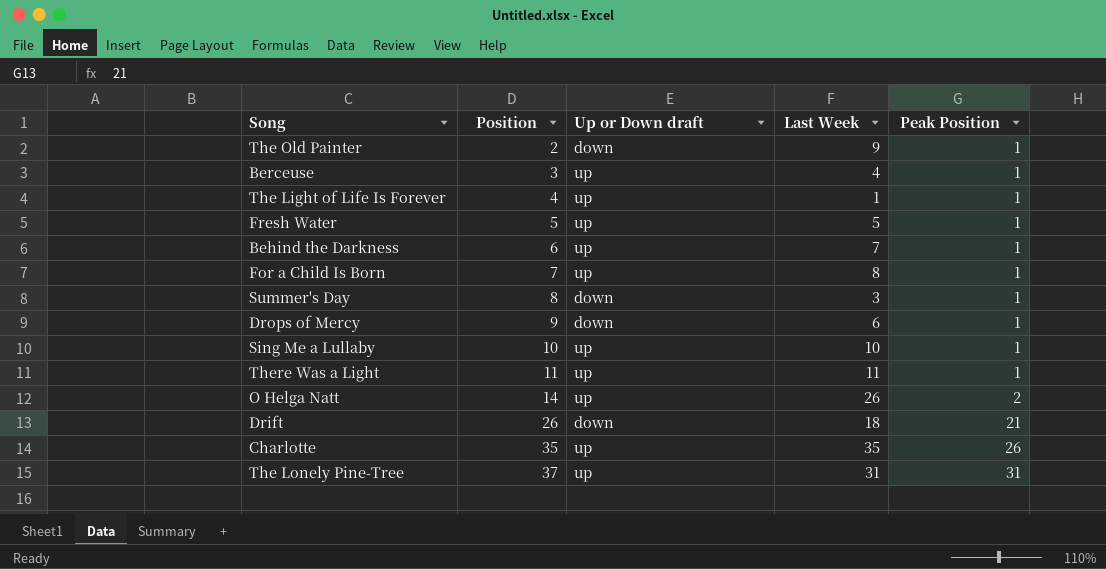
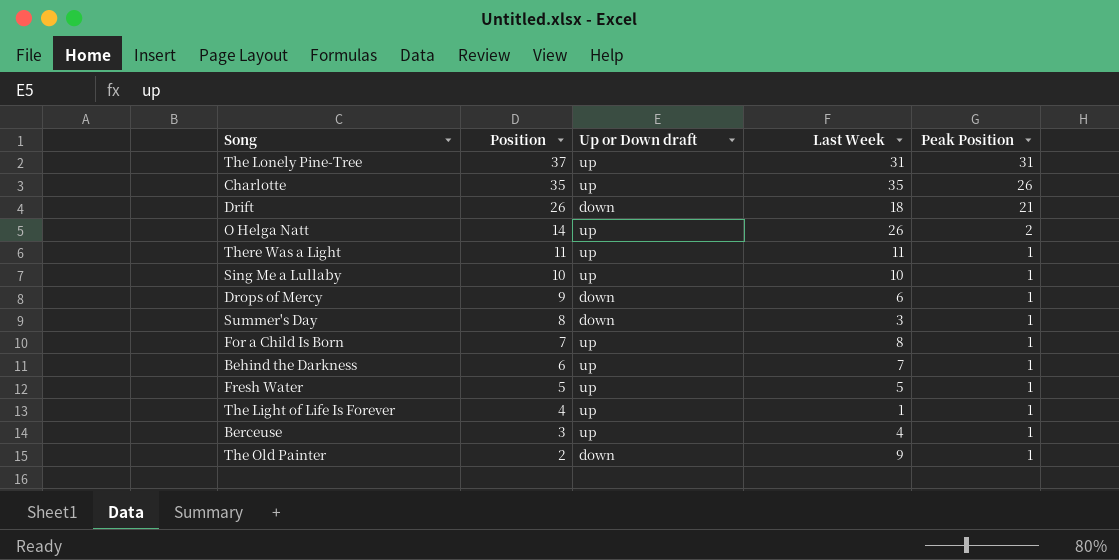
row order: Position ascending -> Position descending

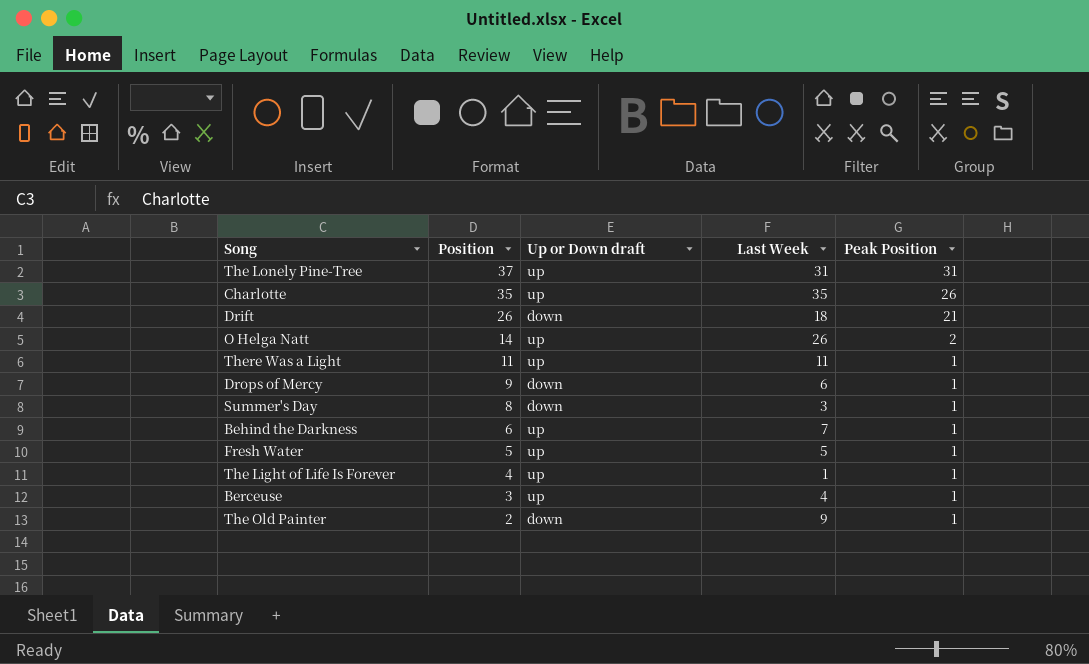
row Sing Me a Lullaby: 10 | up | 10 | 1 -> none
row For a Child Is Born: 7 | up | 8 | 1 -> none

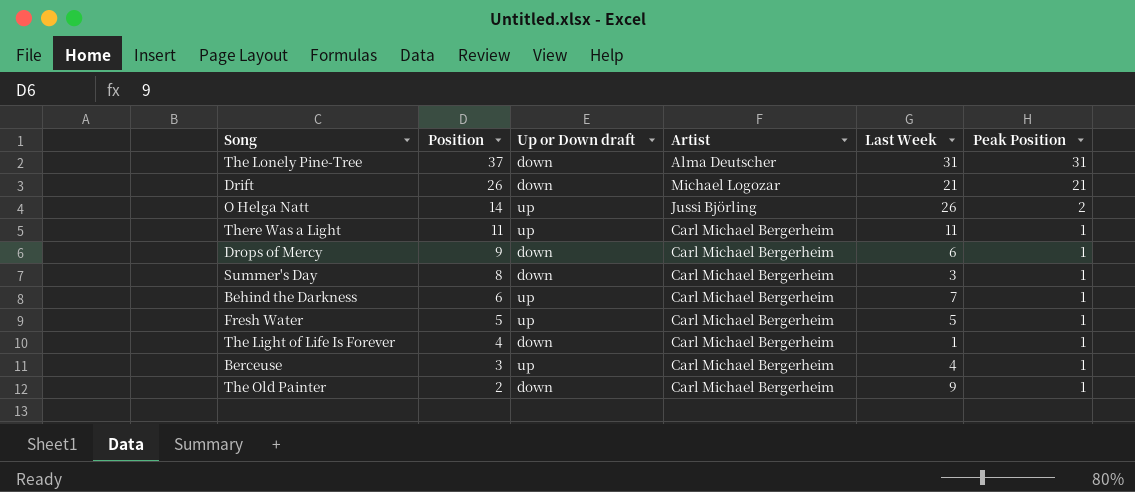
column Artist | position: none -> 4
row Charlotte: 35 | up | 35 | 26 -> none
The Lonely Pine-Tree | Up or Down draft: up -> down
Drift | Last Week: 18 -> 21
The Light of Life Is Forever | Up or Down draft: up -> down

